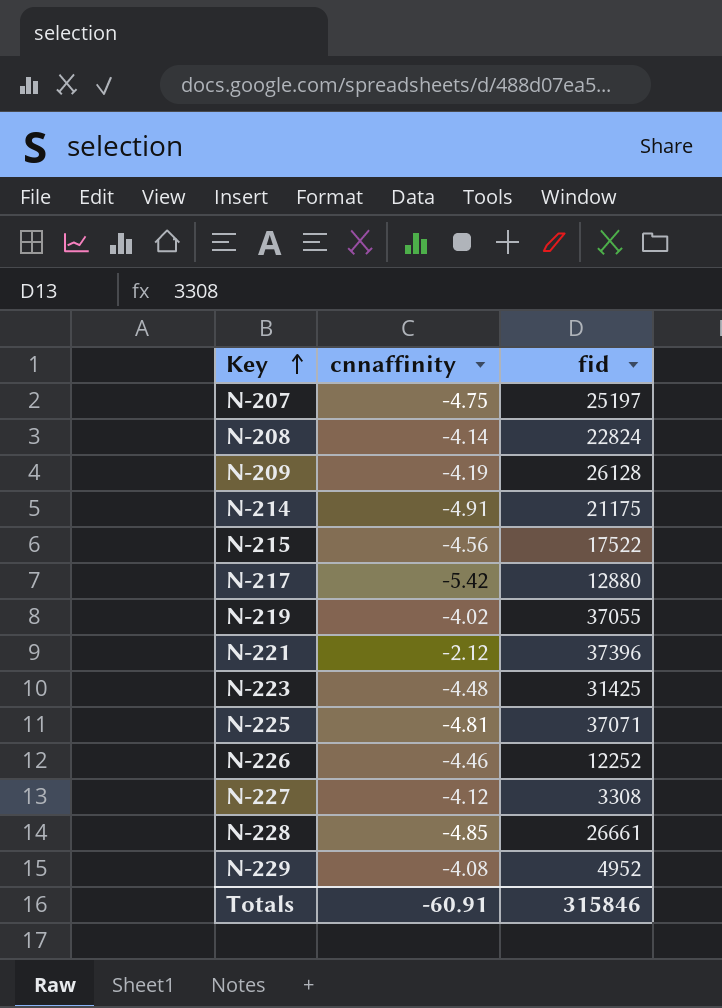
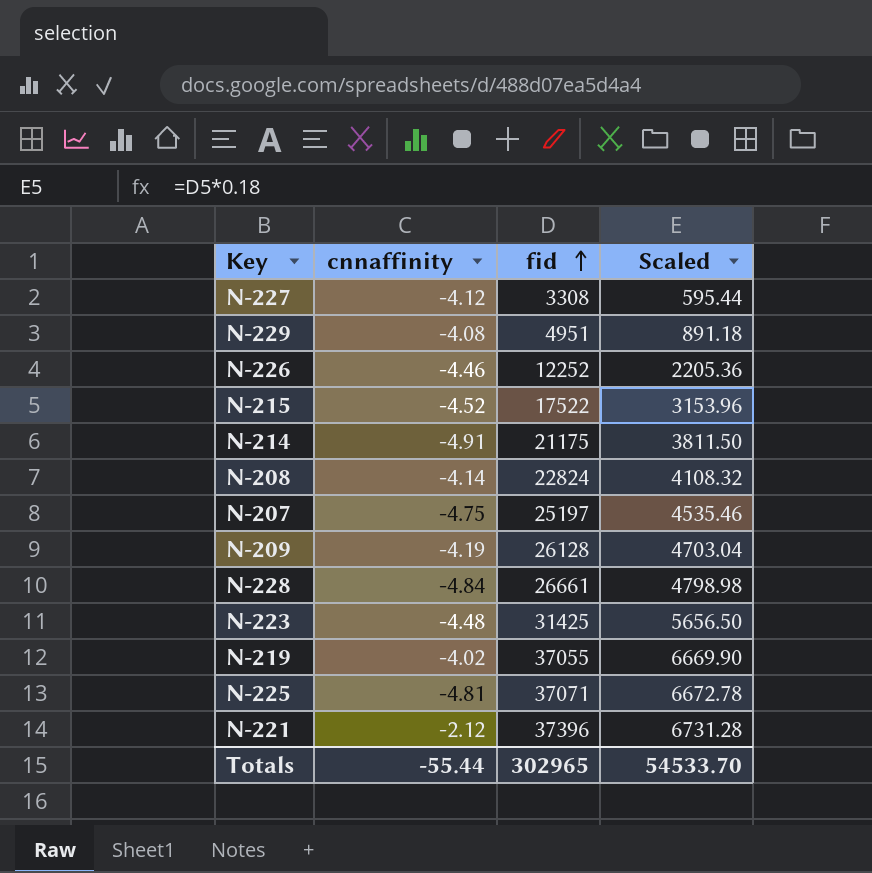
row order: Key ascending -> fid ascending
column Scaled | formula: none -> [fid] * 0.18
row N-217: -5.42 | 12880 -> none
N-229 | fid: 4952 -> 4951
N-215 | cnnaffinity: -4.56 -> -4.52
N-228 | cnnaffinity: -4.85 -> -4.84
Totals | cnnaffinity: -60.91 -> -55.44
Totals | fid: 315846 -> 302965

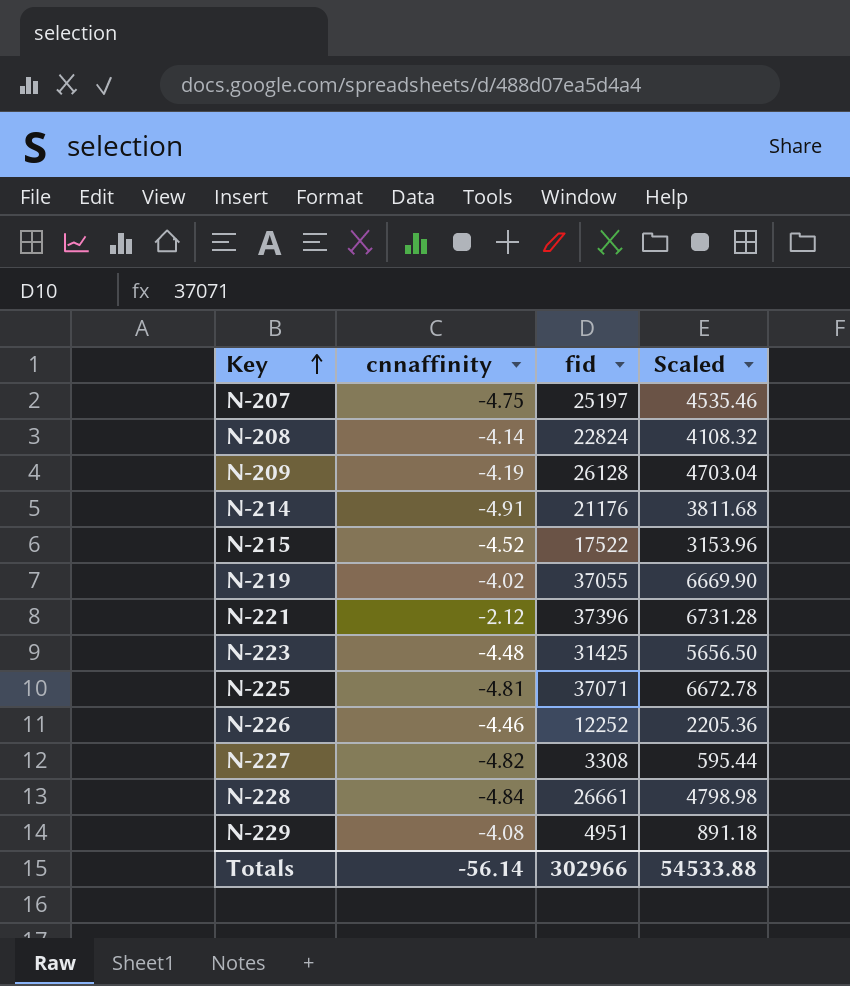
row order: fid ascending -> Key ascending
N-214 | fid: 21175 -> 21176
N-214 | Scaled: 3811.50 -> 3811.68
N-227 | cnnaffinity: -4.12 -> -4.82
Totals | cnnaffinity: -55.44 -> -56.14
Totals | fid: 302965 -> 302966
Totals | Scaled: 54533.70 -> 54533.88

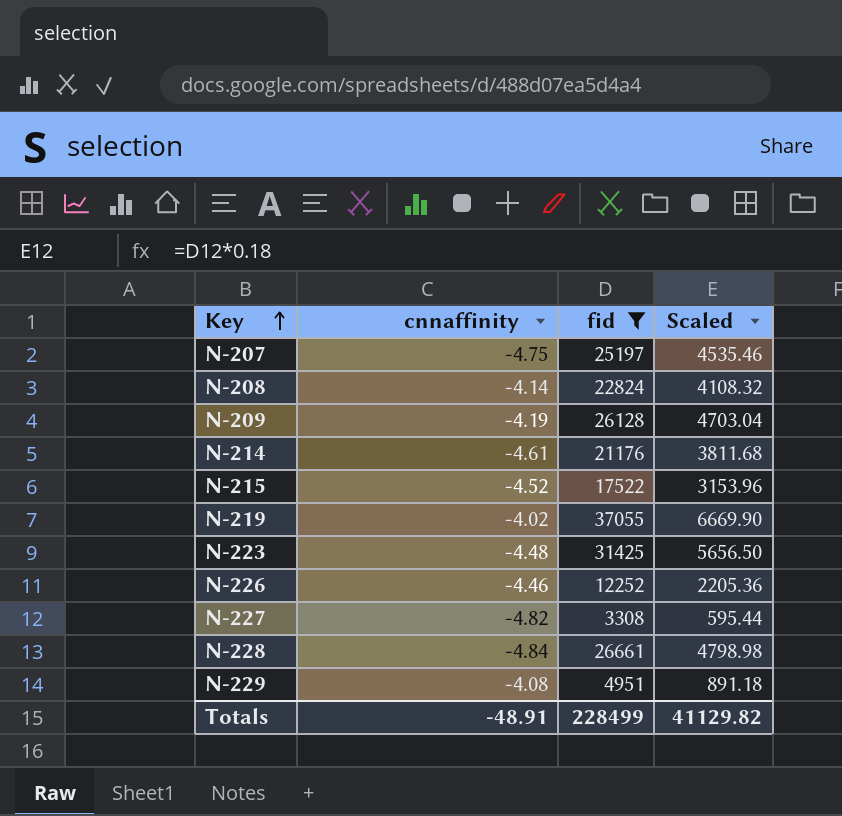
filter: none -> fid <= 37055
N-214 | cnnaffinity: -4.91 -> -4.61
Totals | cnnaffinity: -56.14 -> -48.91
Totals | fid: 302966 -> 228499
Totals | Scaled: 54533.88 -> 41129.82

